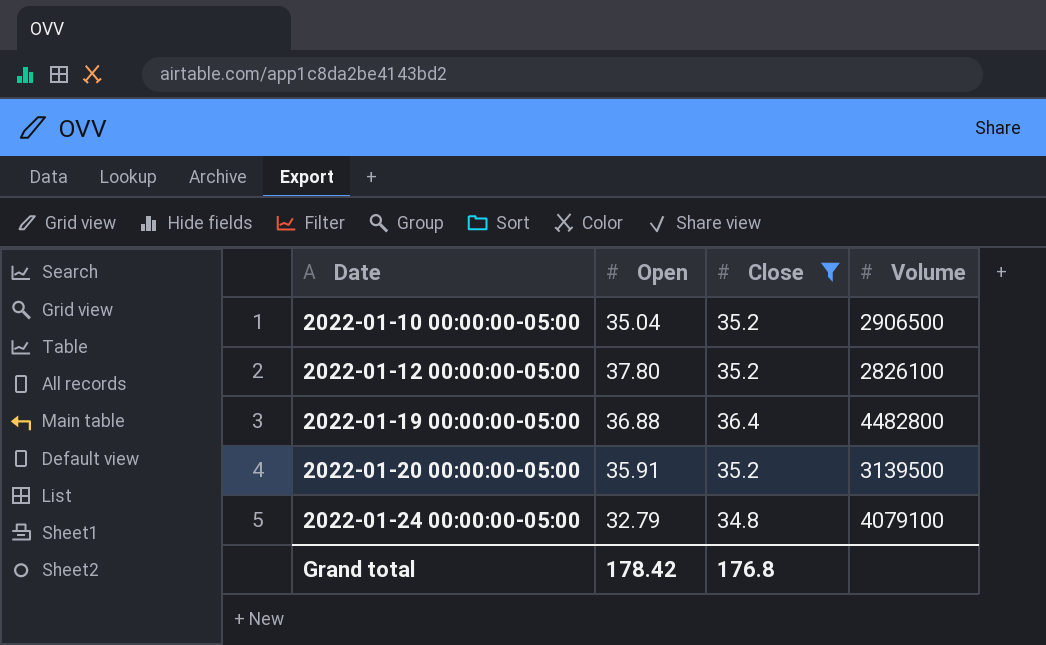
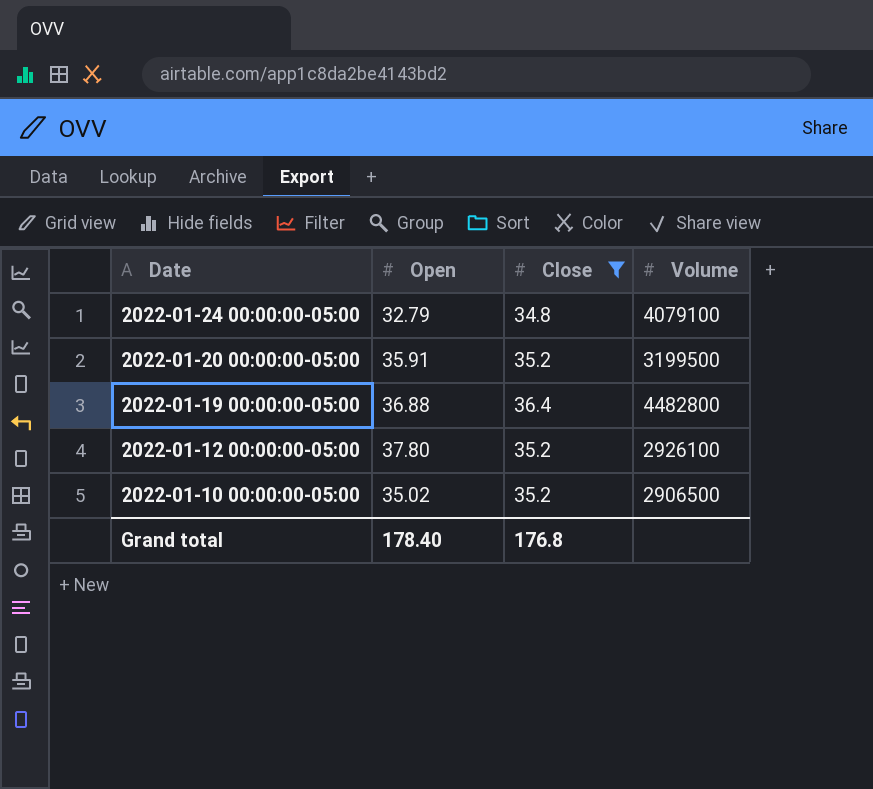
row order: Date ascending -> Date descending
2022-01-20 00:00:00-05:00 | Volume: 3139500 -> 3199500
2022-01-12 00:00:00-05:00 | Volume: 2826100 -> 2926100
2022-01-10 00:00:00-05:00 | Open: 35.04 -> 35.02
Grand total | Open: 178.42 -> 178.40

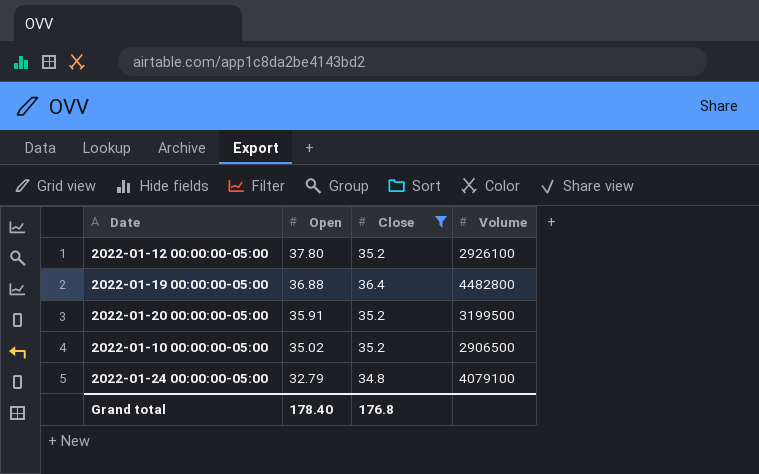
row order: Date descending -> Open descending

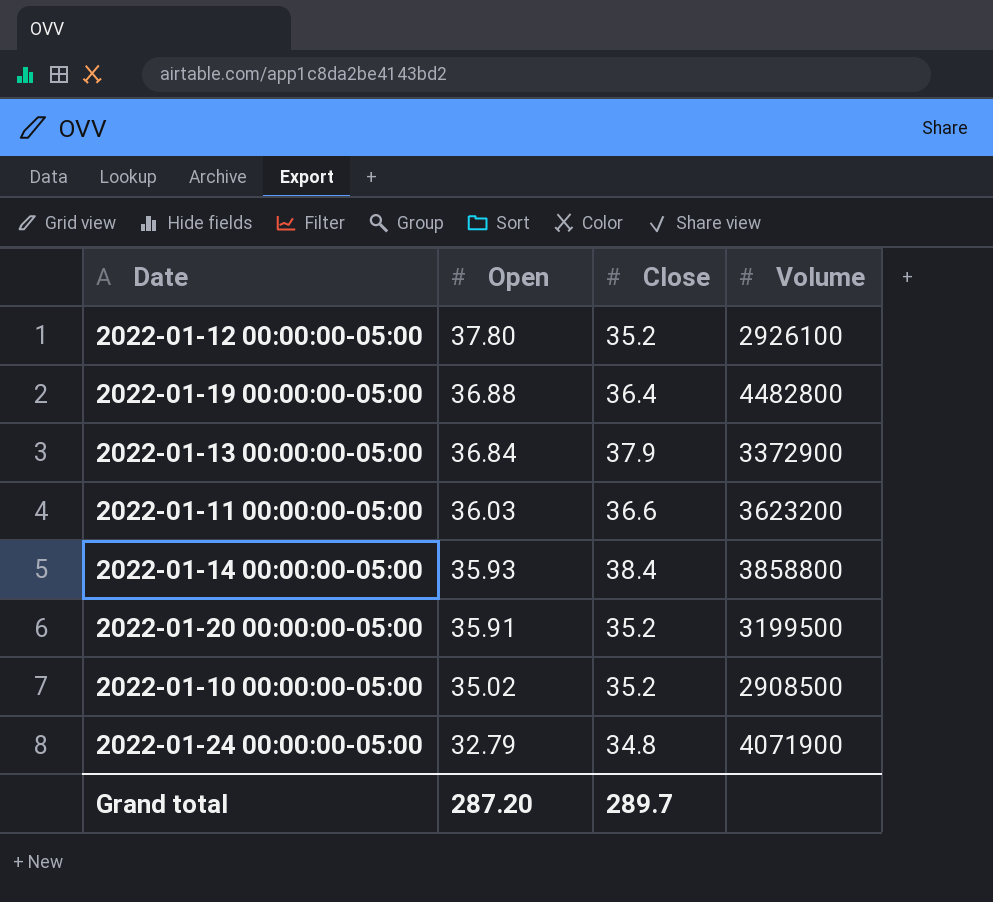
filter: Close <= 36.4 -> none
2022-01-10 00:00:00-05:00 | Volume: 2906500 -> 2908500
2022-01-24 00:00:00-05:00 | Volume: 4079100 -> 4071900
Grand total | Open: 178.40 -> 287.20
Grand total | Close: 176.8 -> 289.7

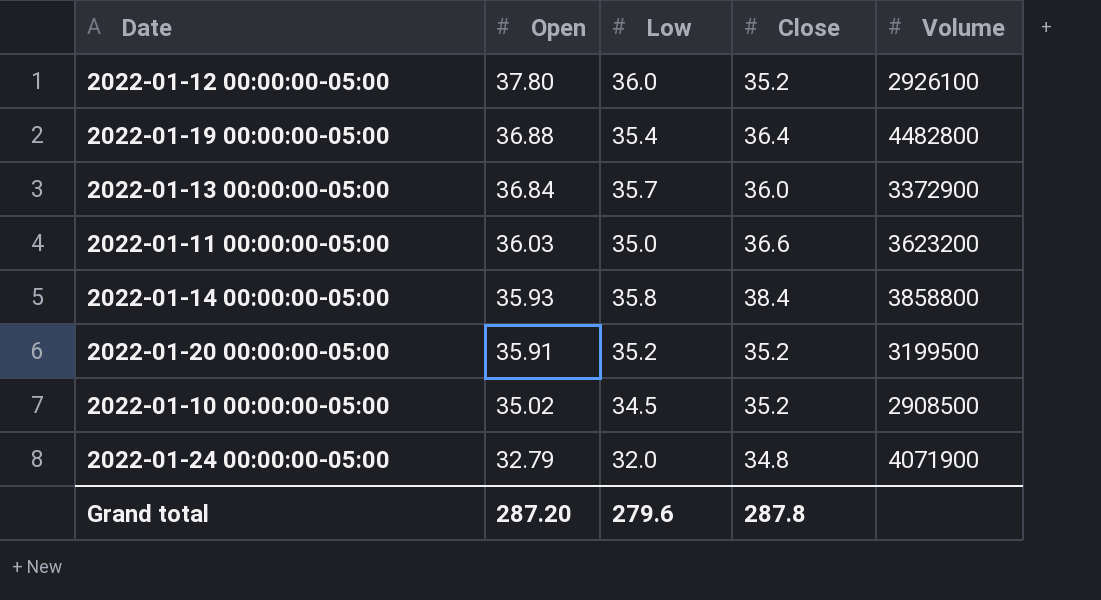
column Low | position: none -> 3
2022-01-13 00:00:00-05:00 | Close: 37.9 -> 36.0
Grand total | Close: 289.7 -> 287.8

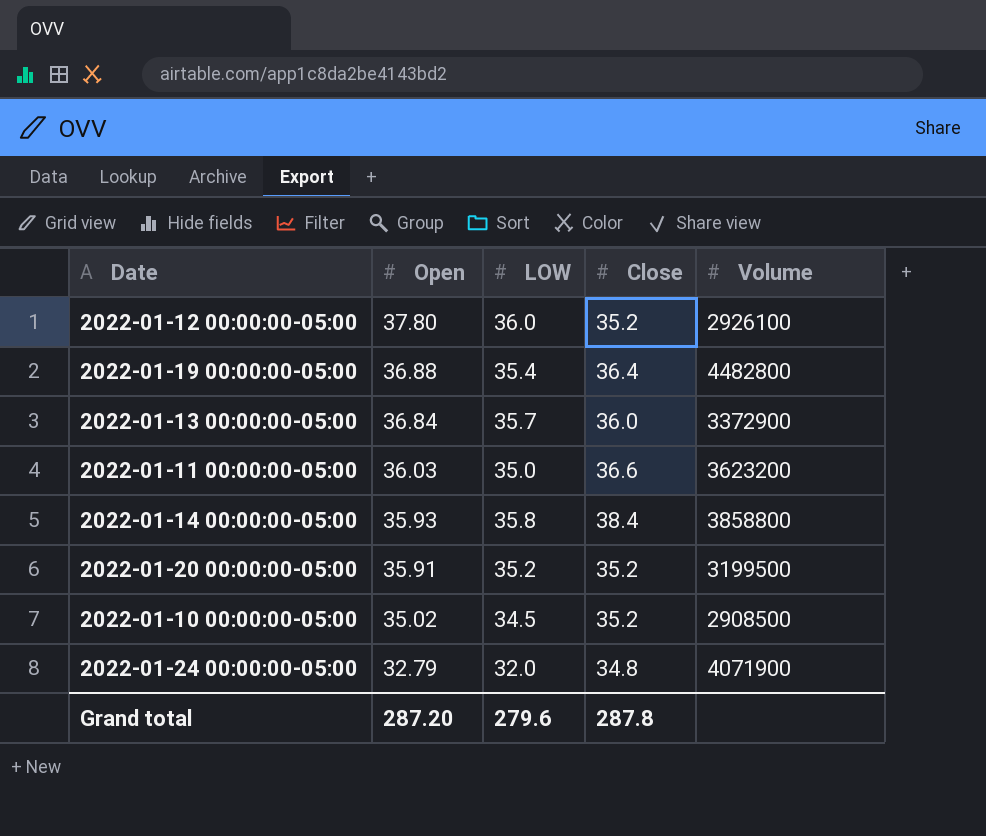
column name: Low -> LOW

